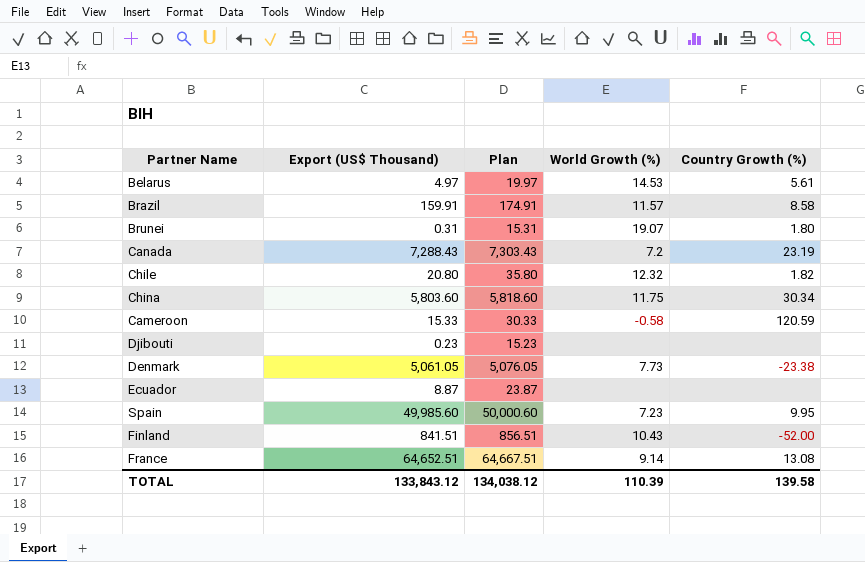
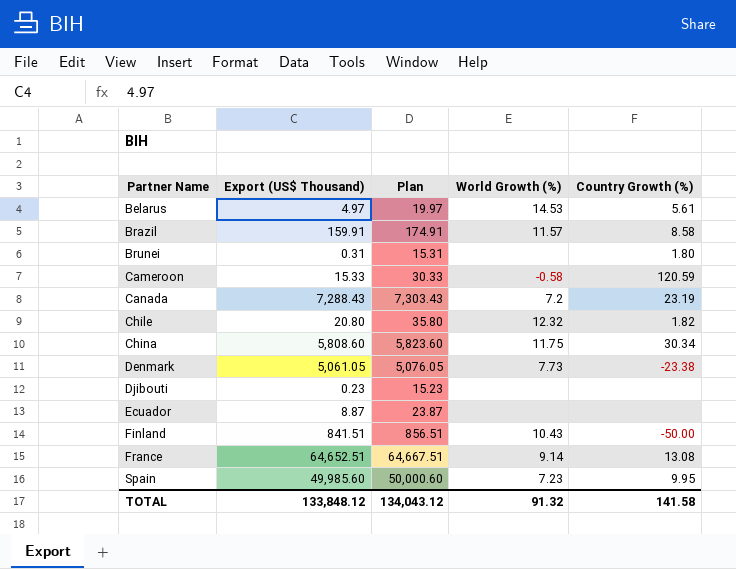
row order: none -> Partner Name ascending
Brunei | World Growth (%): 19.07 -> none
China | Export (US$ Thousand): 5,803.60 -> 5,808.60
China | Plan: 5,818.60 -> 5,823.60
Finland | Country Growth (%): -52.00 -> -50.00
TOTAL | Export (US$ Thousand): 133,843.12 -> 133,848.12
TOTAL | Plan: 134,038.12 -> 134,043.12
TOTAL | World Growth (%): 110.39 -> 91.32
TOTAL | Country Growth (%): 139.58 -> 141.58

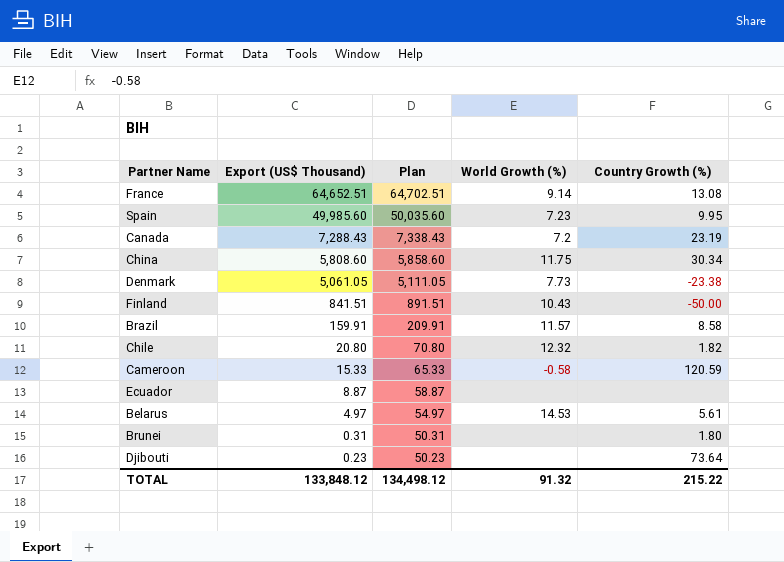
row order: Partner Name ascending -> Export (US$ Thousand) descending
column Plan | formula: [Export (US$ Thousand)] + 15 -> [Export (US$ Thousand)] + 50
Djibouti | Country Growth (%): none -> 73.64
TOTAL | Plan: 134,043.12 -> 134,498.12
TOTAL | Country Growth (%): 141.58 -> 215.22

